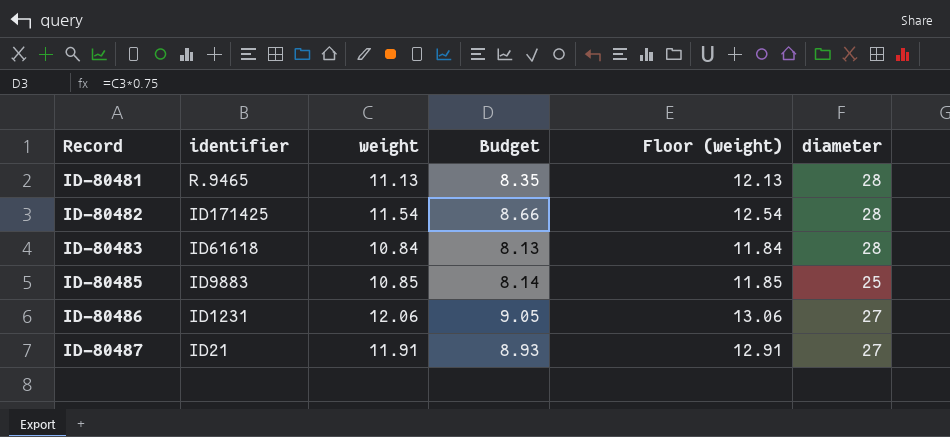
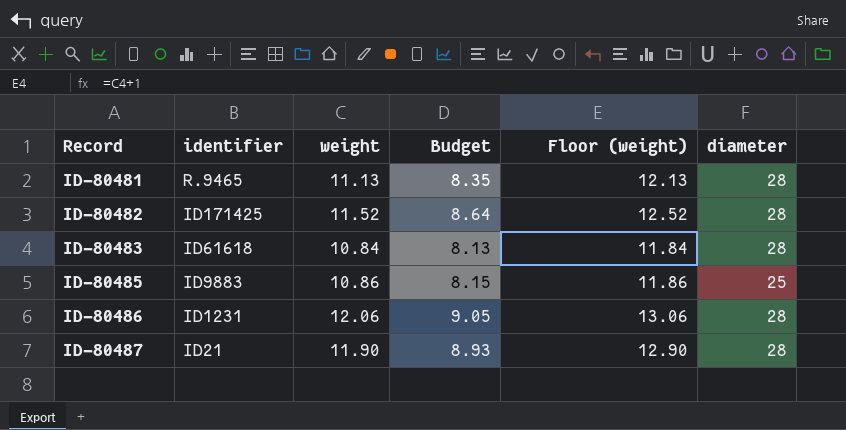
ID-80482 | weight: 11.54 -> 11.52
ID-80482 | Budget: 8.66 -> 8.64
ID-80482 | Floor (weight): 12.54 -> 12.52
ID-80485 | weight: 10.85 -> 10.86
ID-80485 | Budget: 8.14 -> 8.15
ID-80485 | Floor (weight): 11.85 -> 11.86
ID-80486 | diameter: 27 -> 28
ID-80487 | weight: 11.91 -> 11.90
ID-80487 | Floor (weight): 12.91 -> 12.90
ID-80487 | diameter: 27 -> 28

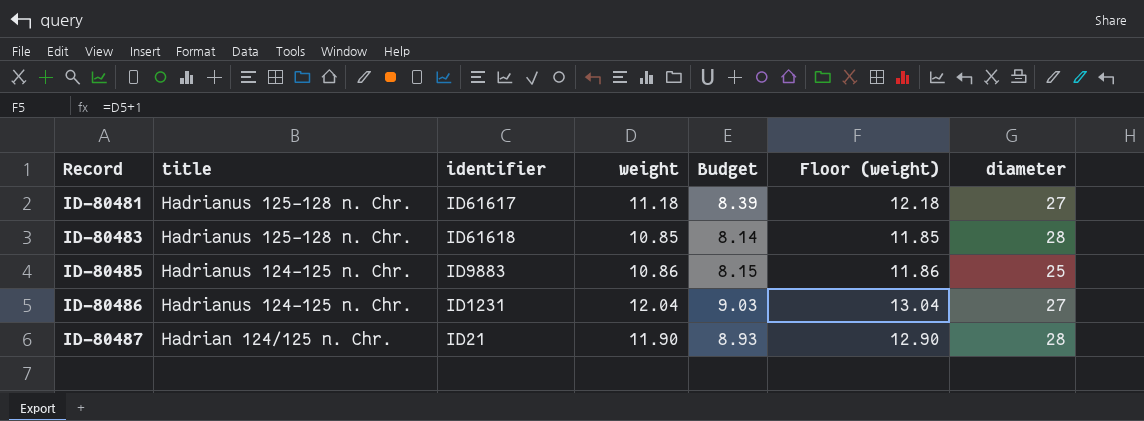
column title | position: none -> 2
row ID-80482: ID171425 | 11.52 | 8.64 | 12.52 | 28 -> none
ID-80481 | identifier: R.9465 -> ID61617
ID-80481 | weight: 11.13 -> 11.18
ID-80481 | Budget: 8.35 -> 8.39
ID-80481 | Floor (weight): 12.13 -> 12.18
ID-80481 | diameter: 28 -> 27
ID-80483 | weight: 10.84 -> 10.85
ID-80483 | Budget: 8.13 -> 8.14
ID-80483 | Floor (weight): 11.84 -> 11.85
ID-80486 | weight: 12.06 -> 12.04
ID-80486 | Budget: 9.05 -> 9.03
ID-80486 | Floor (weight): 13.06 -> 13.04
ID-80486 | diameter: 28 -> 27

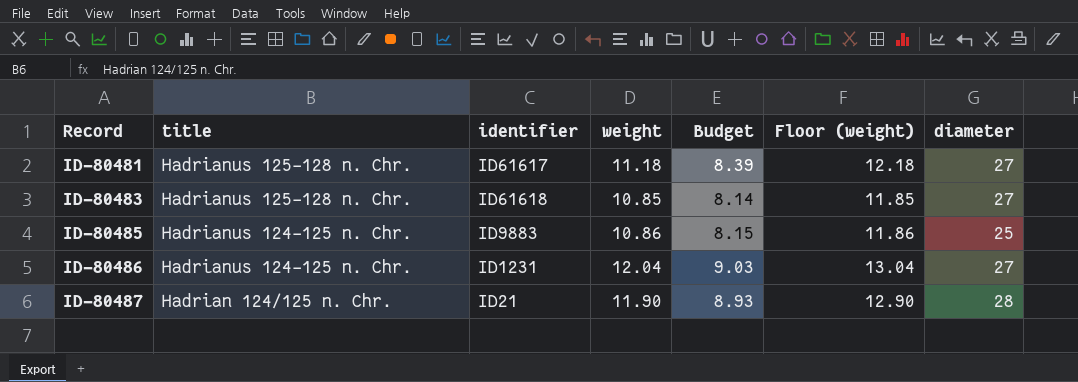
ID-80483 | diameter: 28 -> 27

